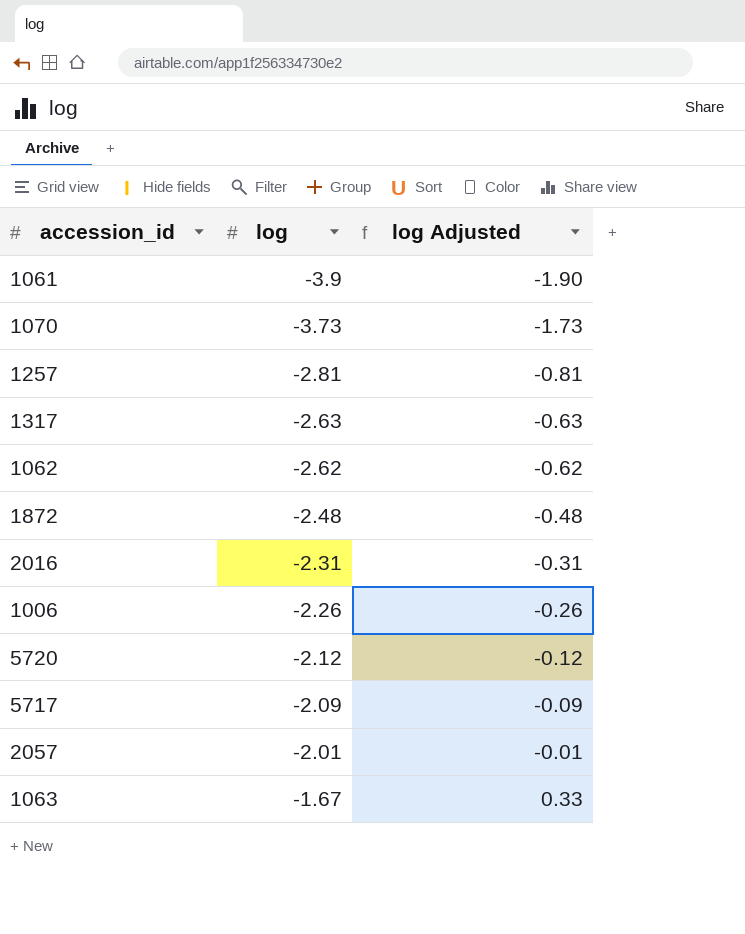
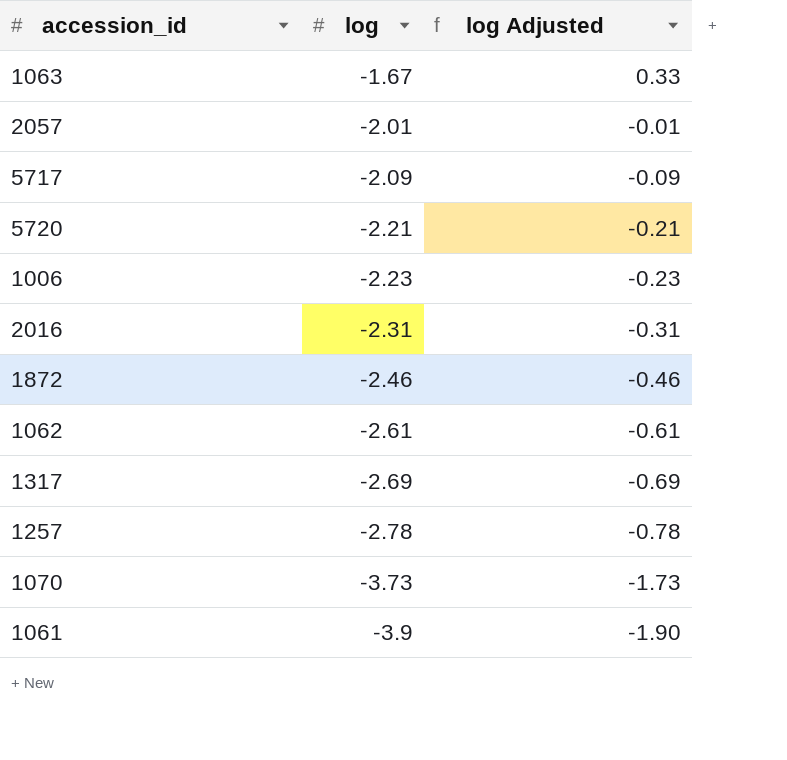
row order: log ascending -> log descending
5720 | log: -2.12 -> -2.21
5720 | log Adjusted: -0.12 -> -0.21
1006 | log: -2.26 -> -2.23
1006 | log Adjusted: -0.26 -> -0.23
1872 | log: -2.48 -> -2.46
1872 | log Adjusted: -0.48 -> -0.46
1062 | log: -2.62 -> -2.61
1062 | log Adjusted: -0.62 -> -0.61
1317 | log: -2.63 -> -2.69
1317 | log Adjusted: -0.63 -> -0.69
1257 | log: -2.81 -> -2.78
1257 | log Adjusted: -0.81 -> -0.78

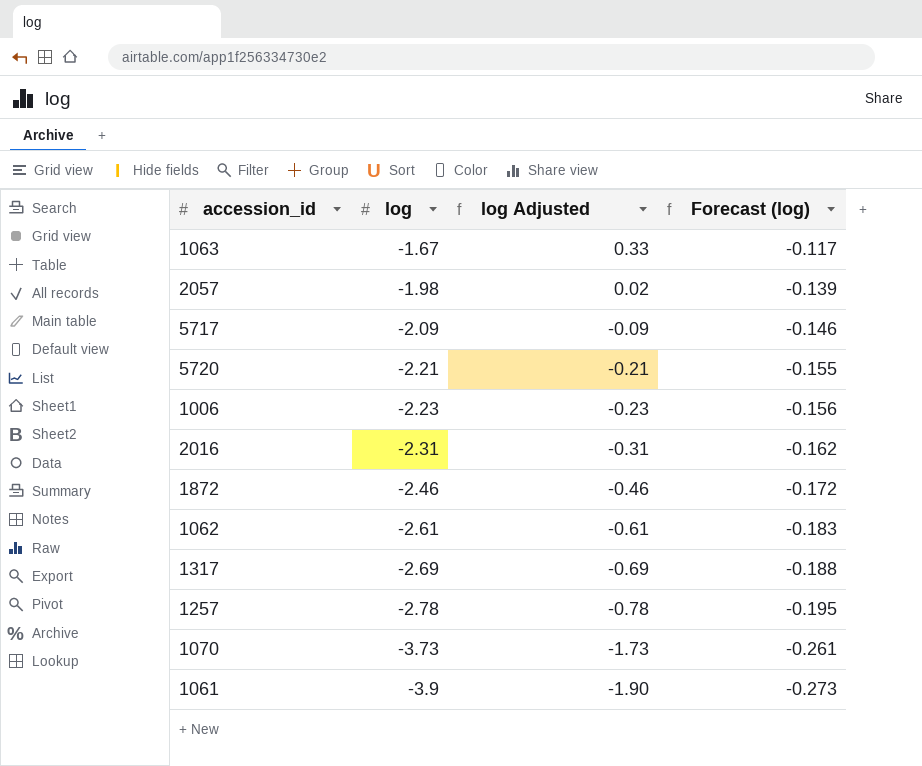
column Forecast (log) | formula: none -> [log] * 0.07
2057 | log: -2.01 -> -1.98
2057 | log Adjusted: -0.01 -> 0.02

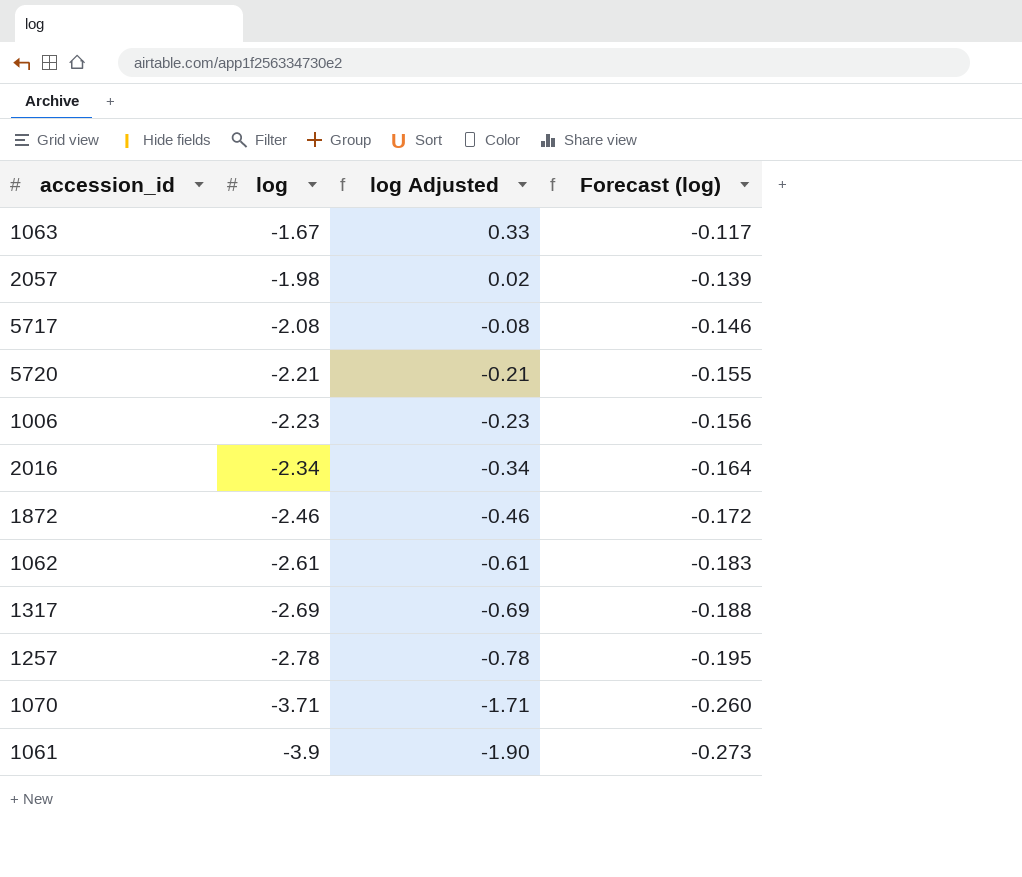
5717 | log: -2.09 -> -2.08
5717 | log Adjusted: -0.09 -> -0.08
2016 | log: -2.31 -> -2.34
2016 | log Adjusted: -0.31 -> -0.34
2016 | Forecast (log): -0.162 -> -0.164
1070 | log: -3.73 -> -3.71
1070 | log Adjusted: -1.73 -> -1.71
1070 | Forecast (log): -0.261 -> -0.260

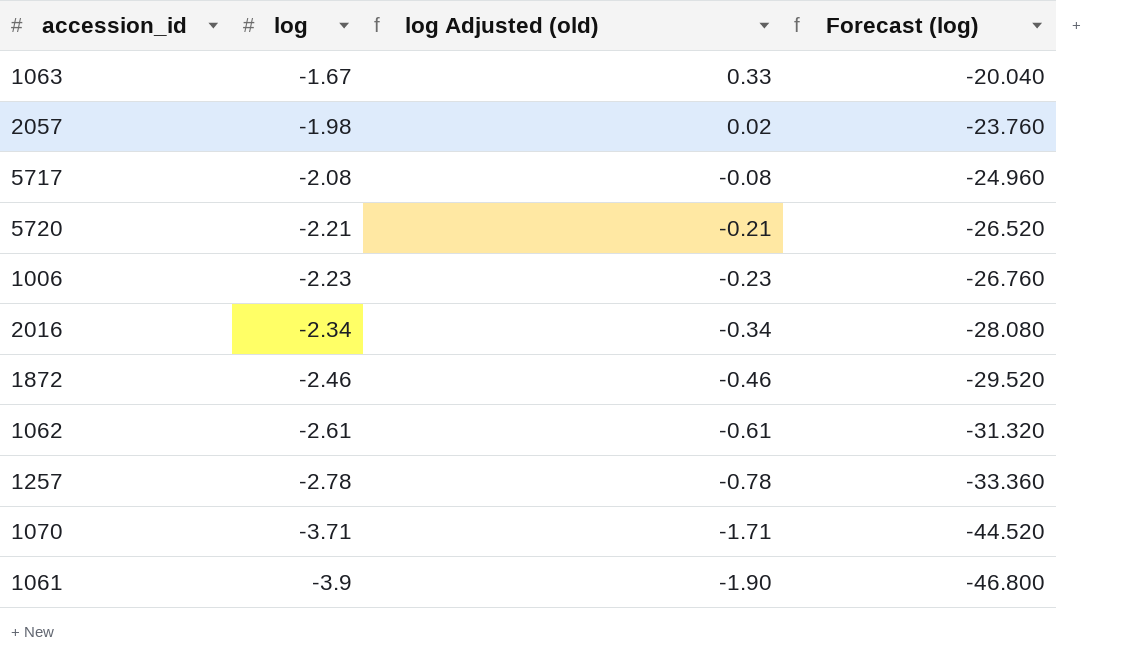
column name: log Adjusted -> log Adjusted (old)
column Forecast (log) | formula: [log] * 0.07 -> [log] * 12
row 1317: -2.69 | -0.69 | -0.188 -> none

